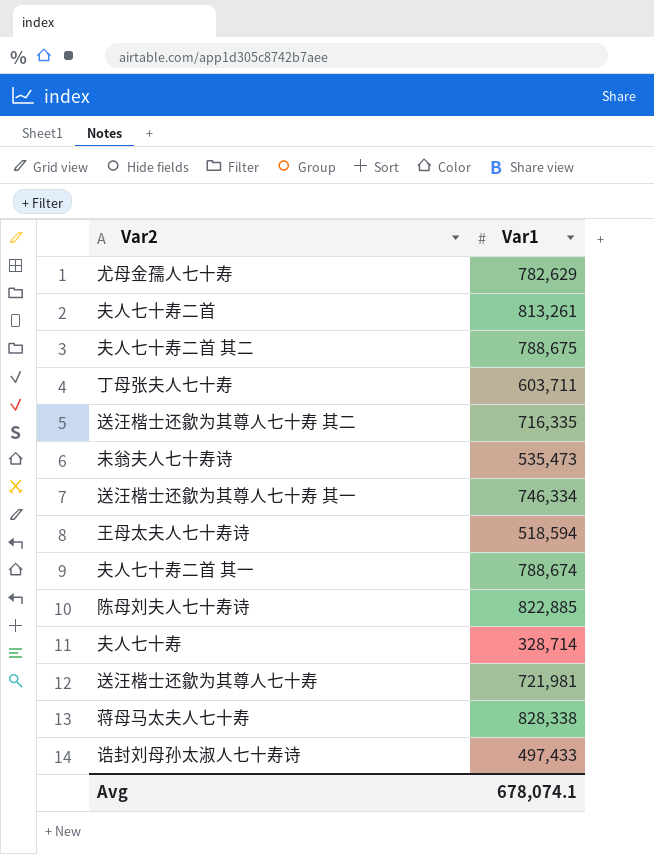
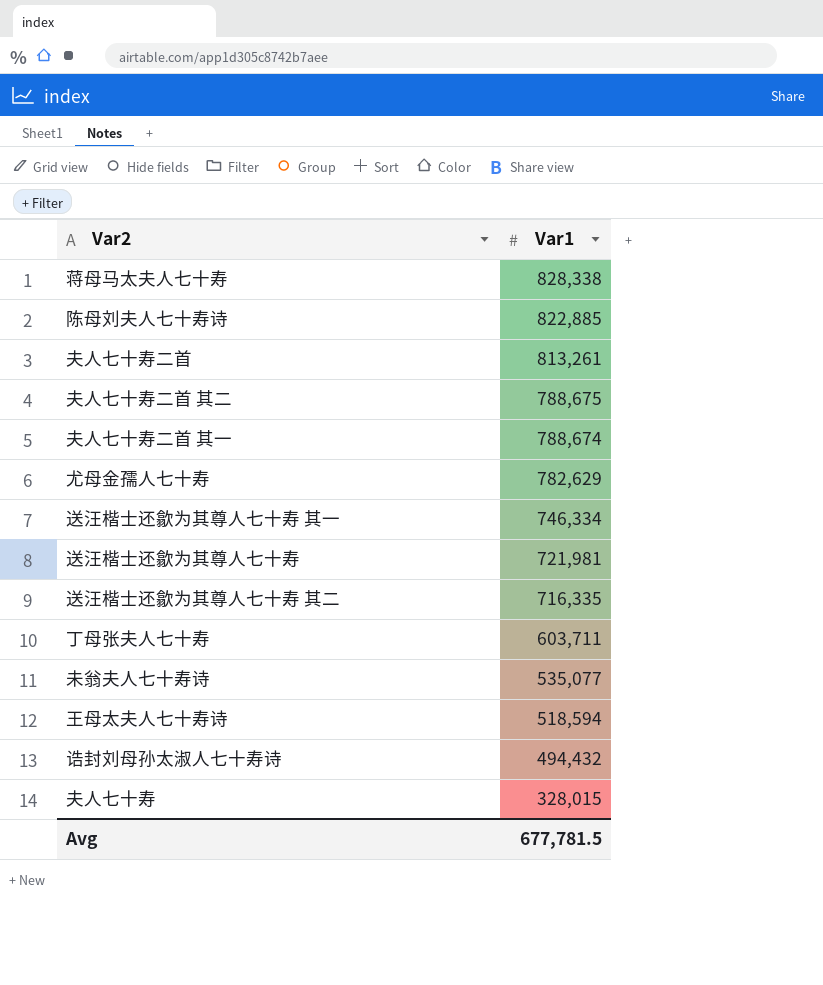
row order: none -> Var1 descending
未翁夫人七十寿诗 | Var1: 535,473 -> 535,077
诰封刘母孙太淑人七十寿诗 | Var1: 497,433 -> 494,432
夫人七十寿 | Var1: 328,714 -> 328,015
Avg | Var1: 678,074.1 -> 677,781.5

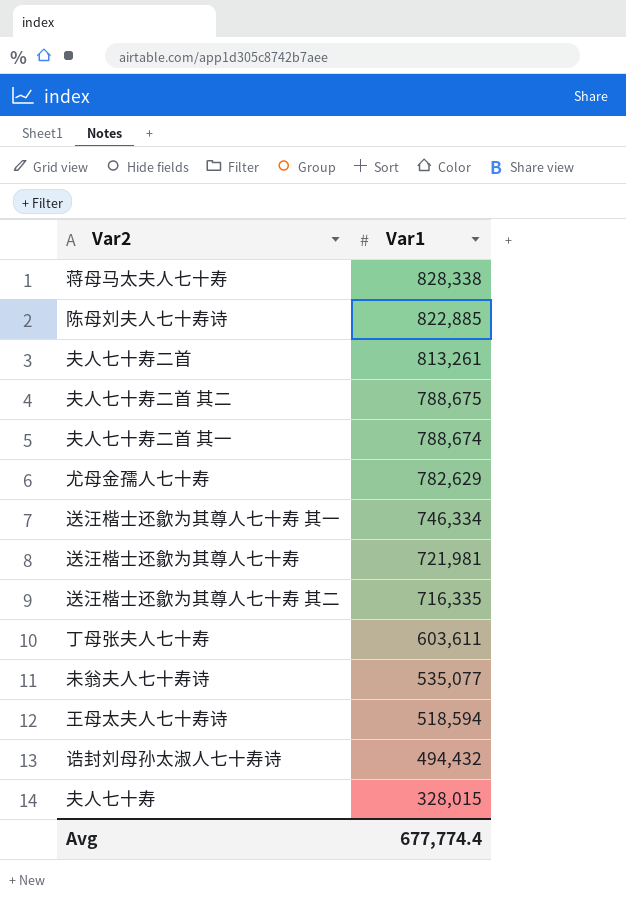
丁母张夫人七十寿 | Var1: 603,711 -> 603,611
Avg | Var1: 677,781.5 -> 677,774.4

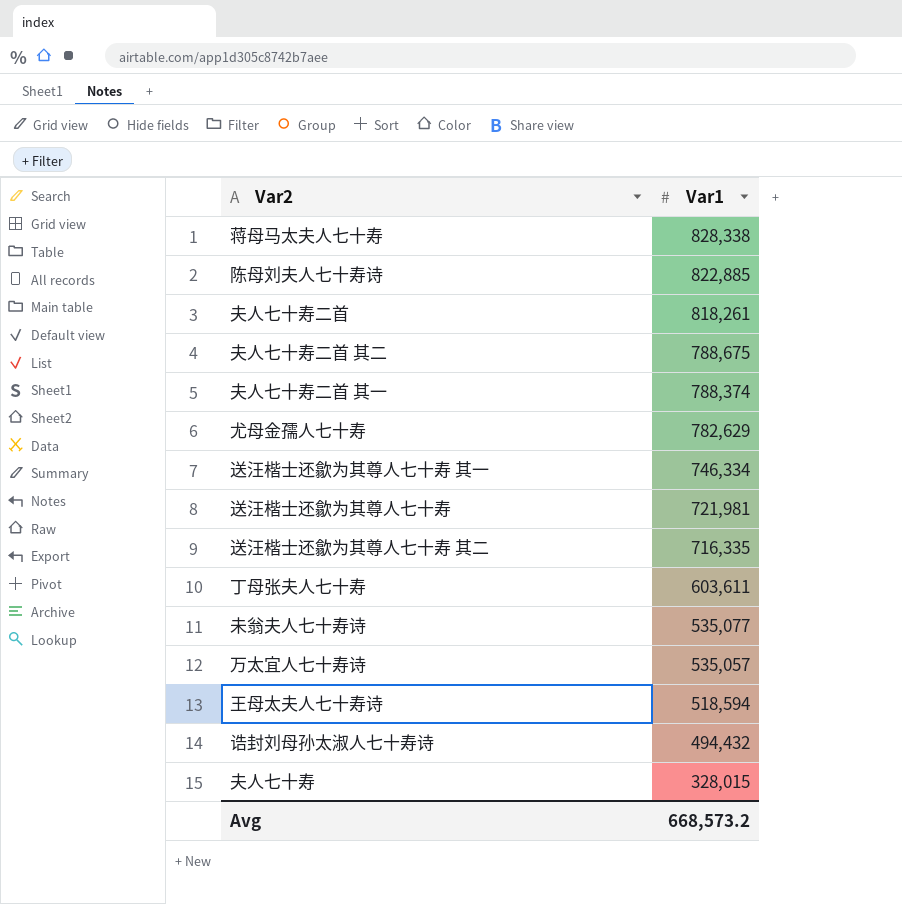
夫人七十寿二首 | Var1: 813,261 -> 818,261
夫人七十寿二首 其一 | Var1: 788,674 -> 788,374
row 万太宜人七十寿诗: none -> 535,057
Avg | Var1: 677,774.4 -> 668,573.2

